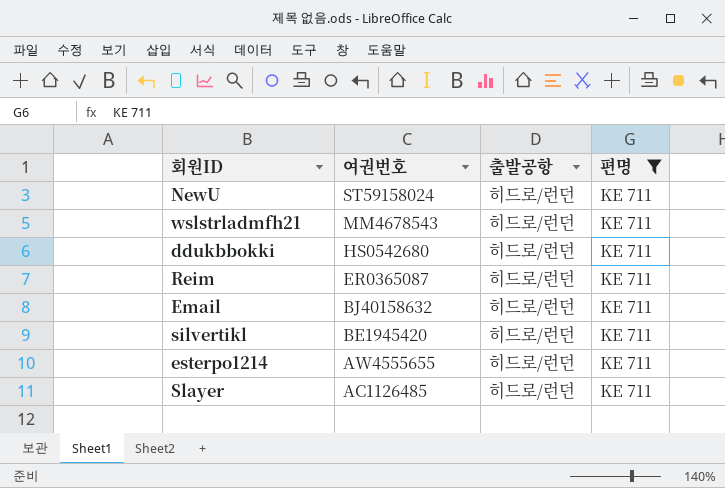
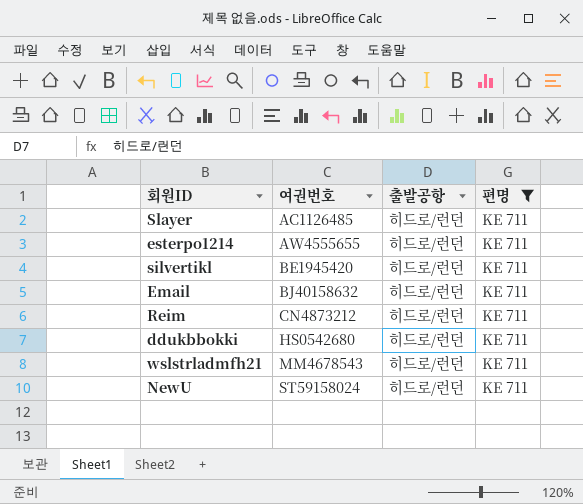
row order: 여권번호 descending -> 여권번호 ascending
Reim | 여권번호: ER0365087 -> CN4873212

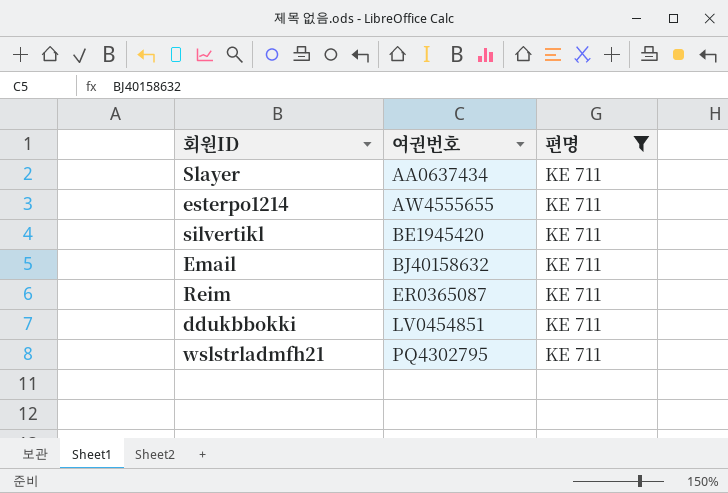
column 출발공항 | position: 3 -> none
row NewU: ST59158024 | 히드로/런던 | KE 711 -> none
Slayer | 여권번호: AC1126485 -> AA0637434
Reim | 여권번호: CN4873212 -> ER0365087
ddukbbokki | 여권번호: HS0542680 -> LV0454851
wslstrladmfh21 | 여권번호: MM4678543 -> PQ4302795

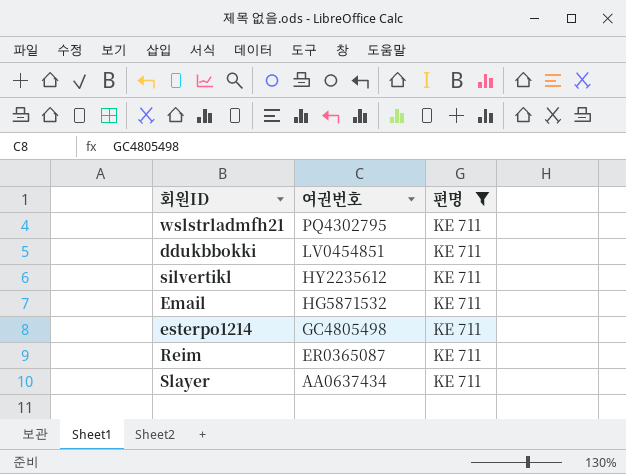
row order: 여권번호 ascending -> 여권번호 descending
silvertikl | 여권번호: BE1945420 -> HY2235612
Email | 여권번호: BJ40158632 -> HG5871532
esterpo1214 | 여권번호: AW4555655 -> GC4805498

